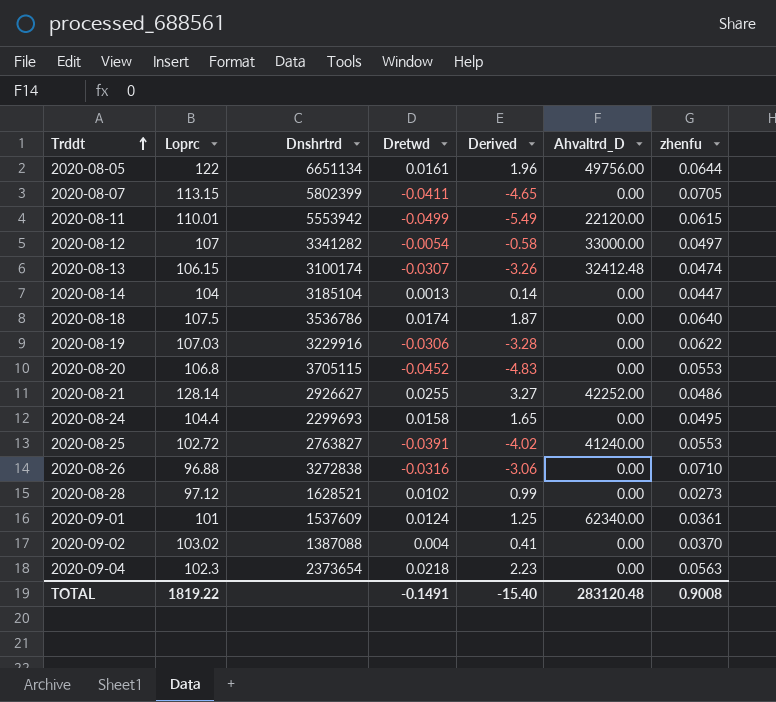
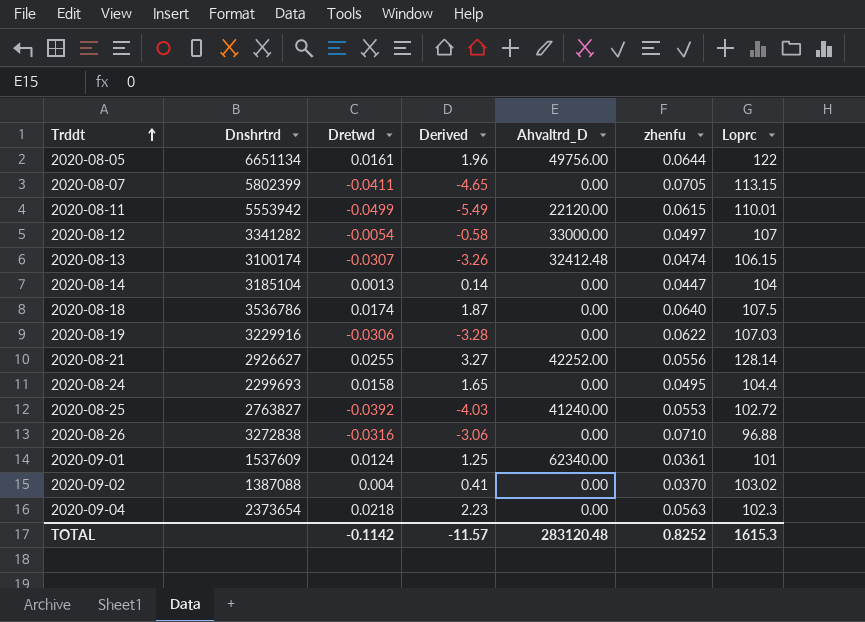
column Loprc | position: 2 -> 7
row 2020-08-20: 106.8 | 3705115 | -0.0452 | -4.83 | 0.00 | 0.0553 -> none
row 2020-08-28: 97.12 | 1628521 | 0.0102 | 0.99 | 0.00 | 0.0273 -> none
2020-08-21 | zhenfu: 0.0486 -> 0.0556
2020-08-25 | Dretwd: -0.0391 -> -0.0392
2020-08-25 | Derived: -4.02 -> -4.03
TOTAL | Dretwd: -0.1491 -> -0.1142
TOTAL | Derived: -15.40 -> -11.57
TOTAL | zhenfu: 0.9008 -> 0.8252
TOTAL | Loprc: 1819.22 -> 1615.3

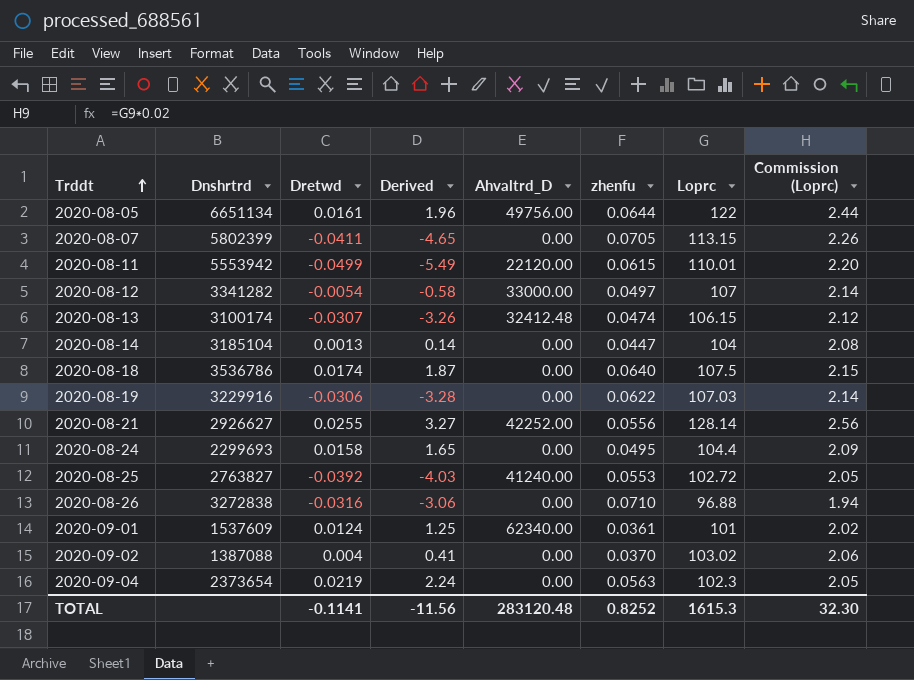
column Commission (Loprc) | formula: none -> [Loprc] * 0.02
2020-09-04 | Dretwd: 0.0218 -> 0.0219
2020-09-04 | Derived: 2.23 -> 2.24
TOTAL | Dretwd: -0.1142 -> -0.1141
TOTAL | Derived: -11.57 -> -11.56

